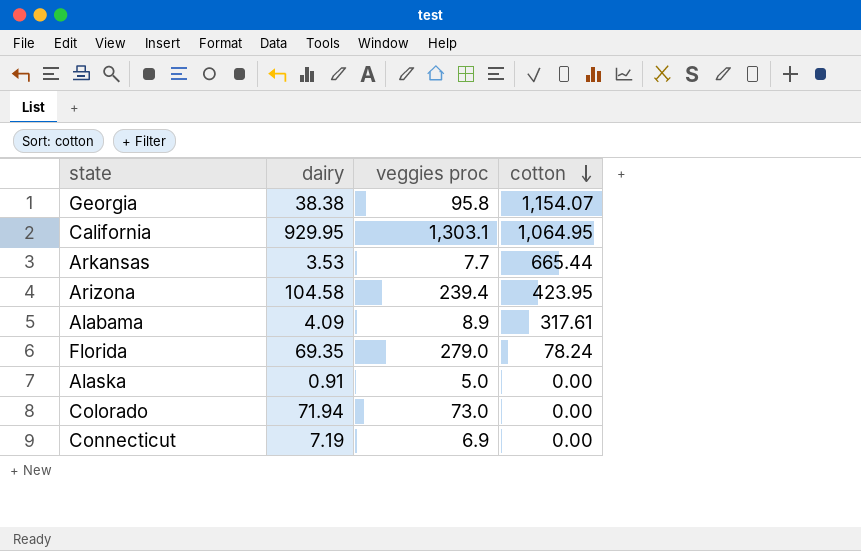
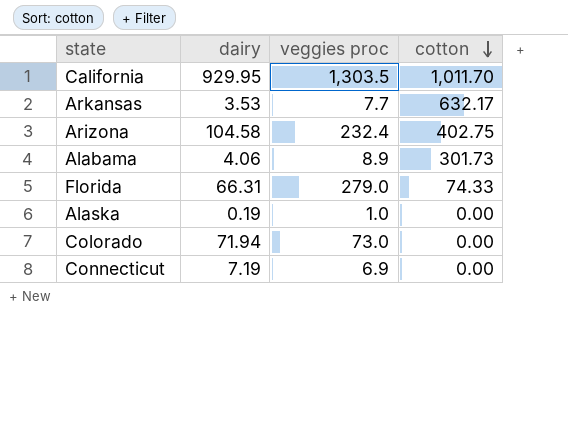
row Georgia: 38.38 | 95.8 | 1,154.07 -> none
California | veggies proc: 1,303.1 -> 1,303.5
California | cotton: 1,064.95 -> 1,011.70
Arkansas | cotton: 665.44 -> 632.17
Arizona | veggies proc: 239.4 -> 232.4
Arizona | cotton: 423.95 -> 402.75
Alabama | dairy: 4.09 -> 4.06
Alabama | cotton: 317.61 -> 301.73
Florida | dairy: 69.35 -> 66.31
Florida | cotton: 78.24 -> 74.33
Alaska | dairy: 0.91 -> 0.19
Alaska | veggies proc: 5.0 -> 1.0

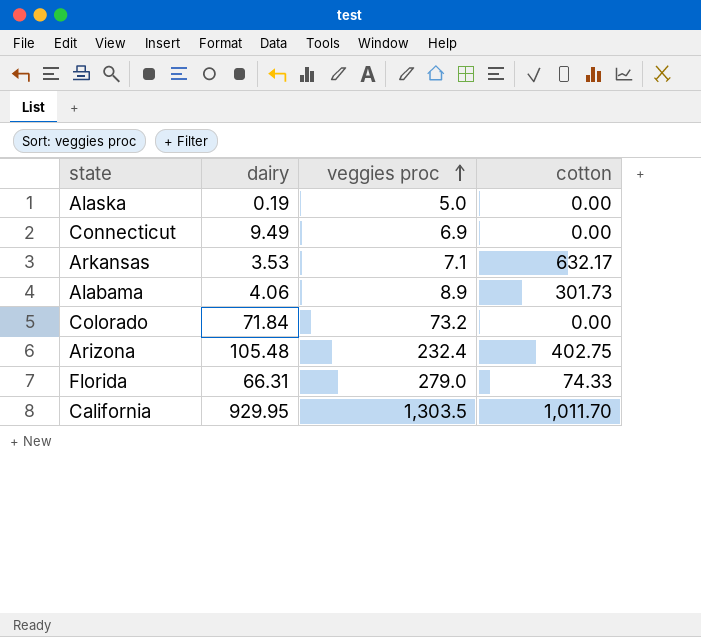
row order: cotton descending -> veggies proc ascending
Alaska | veggies proc: 1.0 -> 5.0
Connecticut | dairy: 7.19 -> 9.49
Arkansas | veggies proc: 7.7 -> 7.1
Colorado | dairy: 71.94 -> 71.84
Colorado | veggies proc: 73.0 -> 73.2
Arizona | dairy: 104.58 -> 105.48

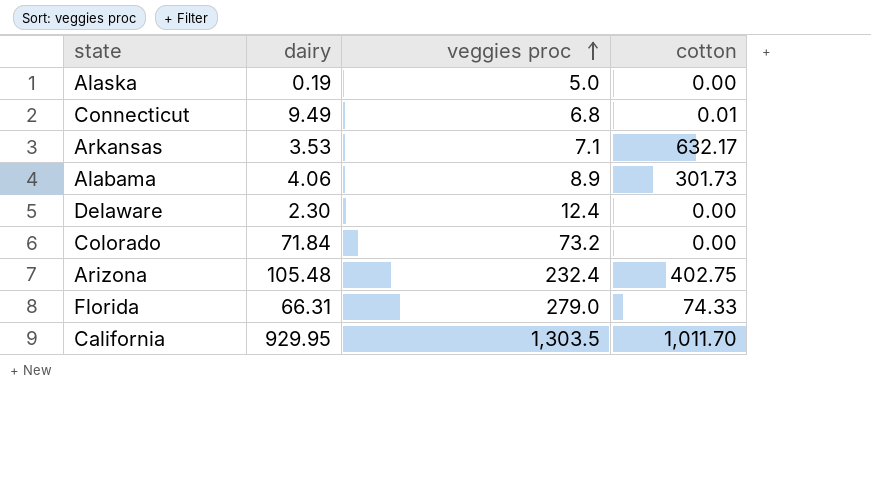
Connecticut | veggies proc: 6.9 -> 6.8
Connecticut | cotton: 0.00 -> 0.01
row Delaware: none -> 2.30 | 12.4 | 0.00

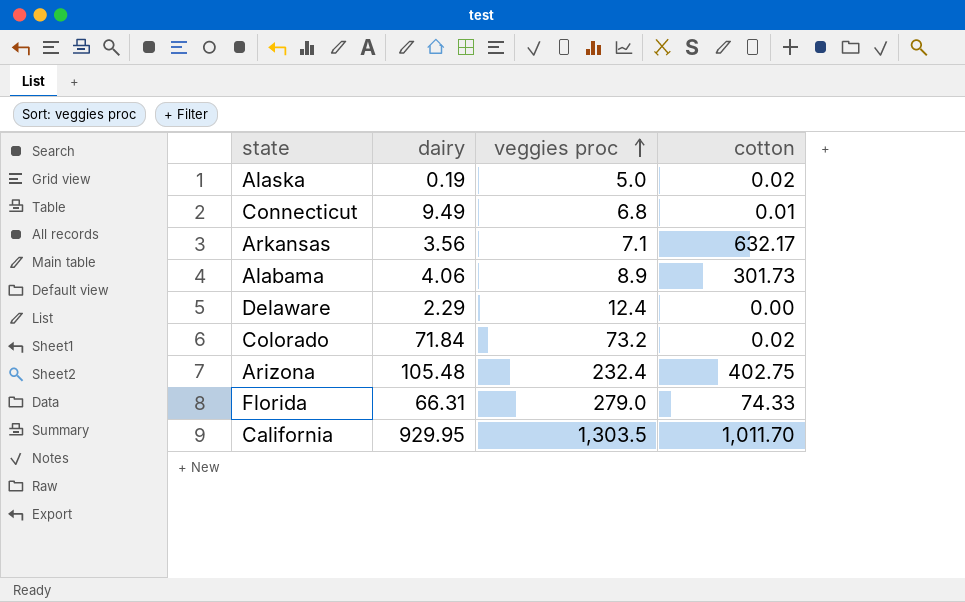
Alaska | cotton: 0.00 -> 0.02
Arkansas | dairy: 3.53 -> 3.56
Delaware | dairy: 2.30 -> 2.29
Colorado | cotton: 0.00 -> 0.02

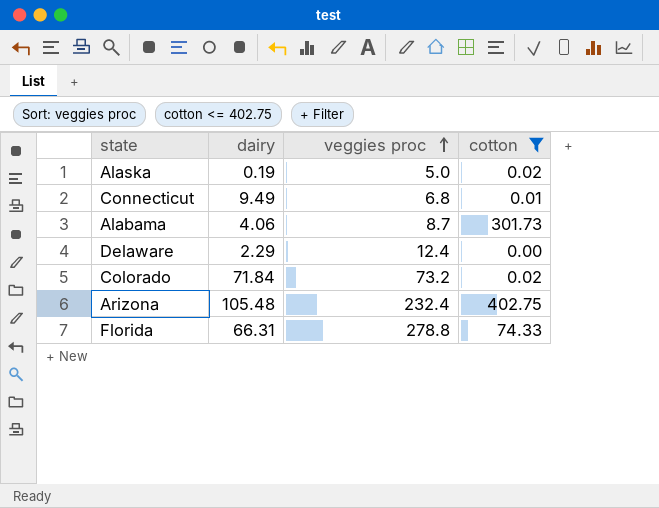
filter: none -> cotton <= 402.75
Alabama | veggies proc: 8.9 -> 8.7
Florida | veggies proc: 279.0 -> 278.8

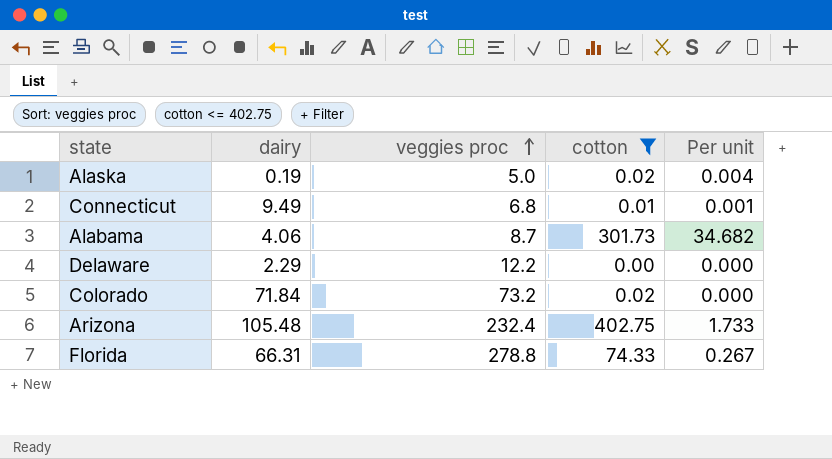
column Per unit | formula: none -> [cotton] / [veggies proc]
Delaware | veggies proc: 12.4 -> 12.2

